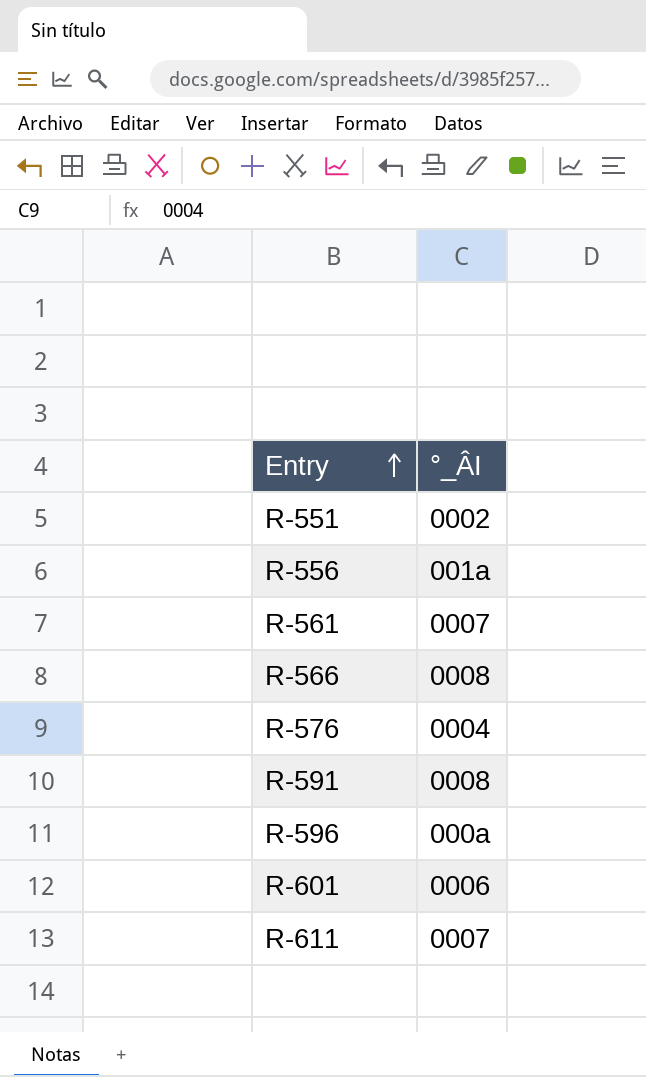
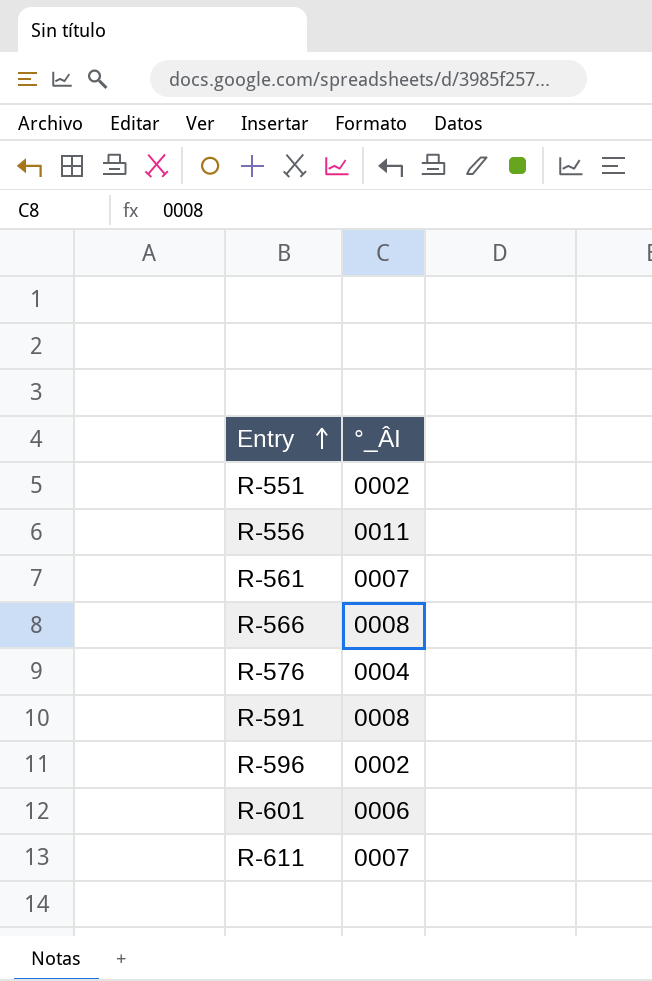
R-556 | °_ÂI: 001a -> 0011
R-596 | °_ÂI: 000a -> 0002

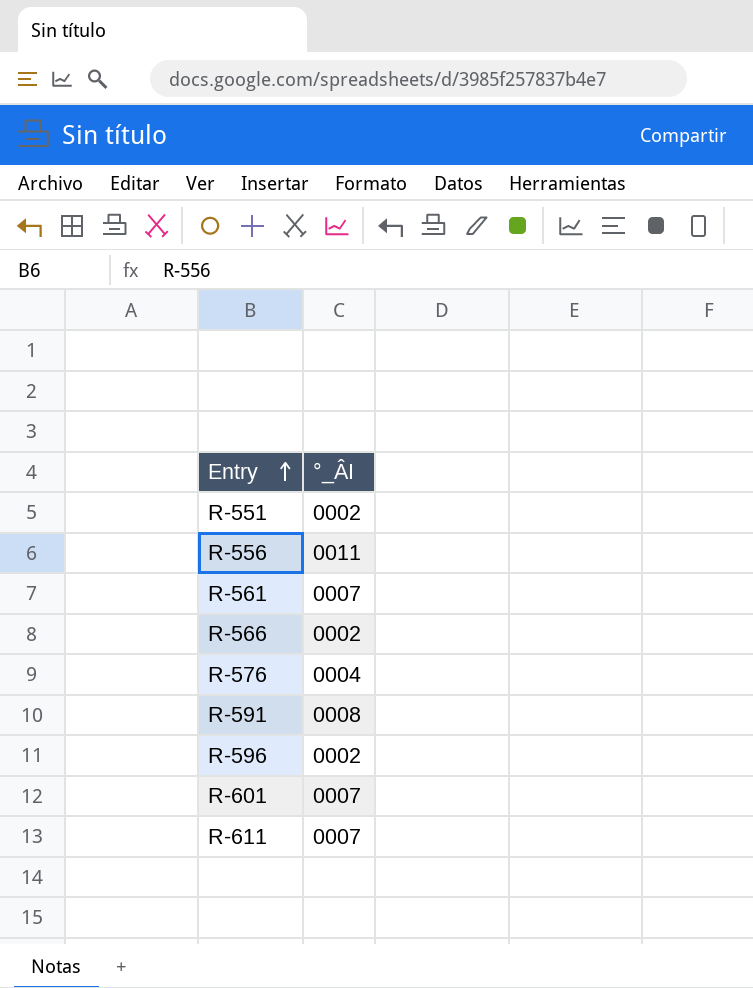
R-566 | °_ÂI: 0008 -> 0002
R-601 | °_ÂI: 0006 -> 0007

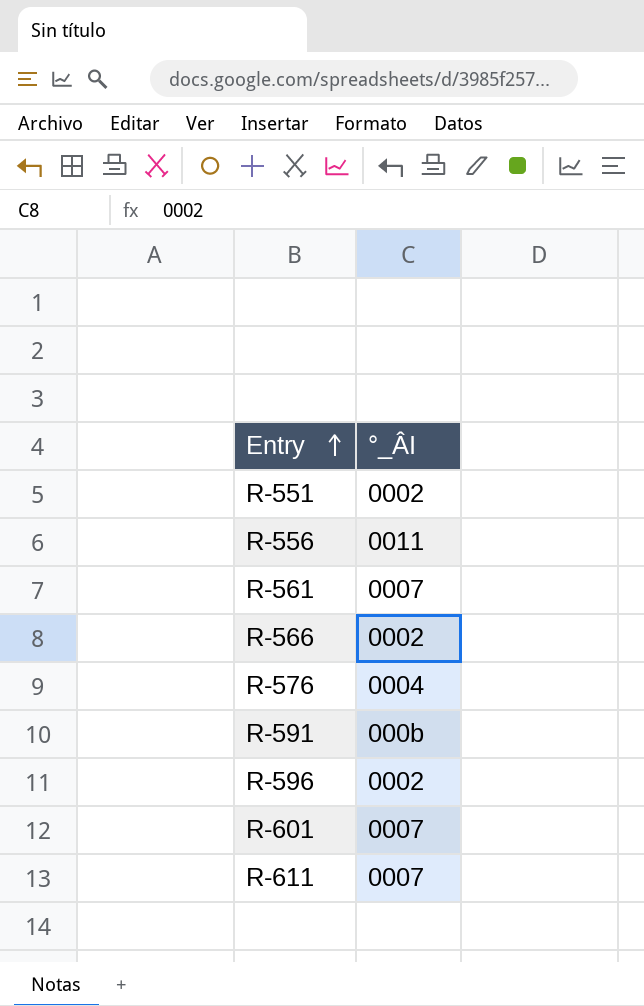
R-591 | °_ÂI: 0008 -> 000b

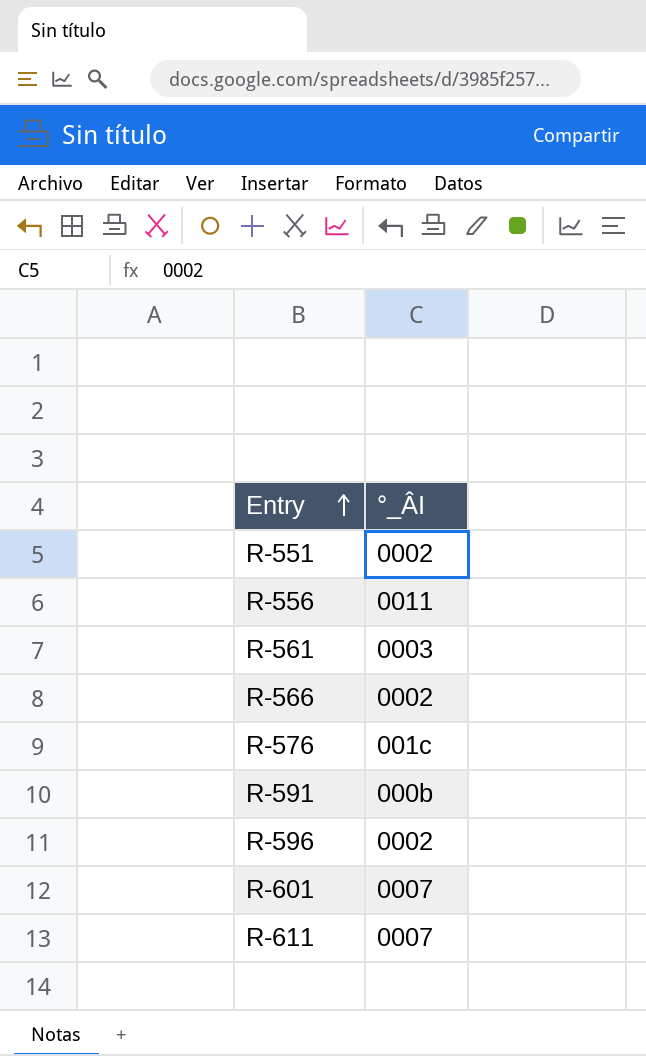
R-561 | °_ÂI: 0007 -> 0003
R-576 | °_ÂI: 0004 -> 001c

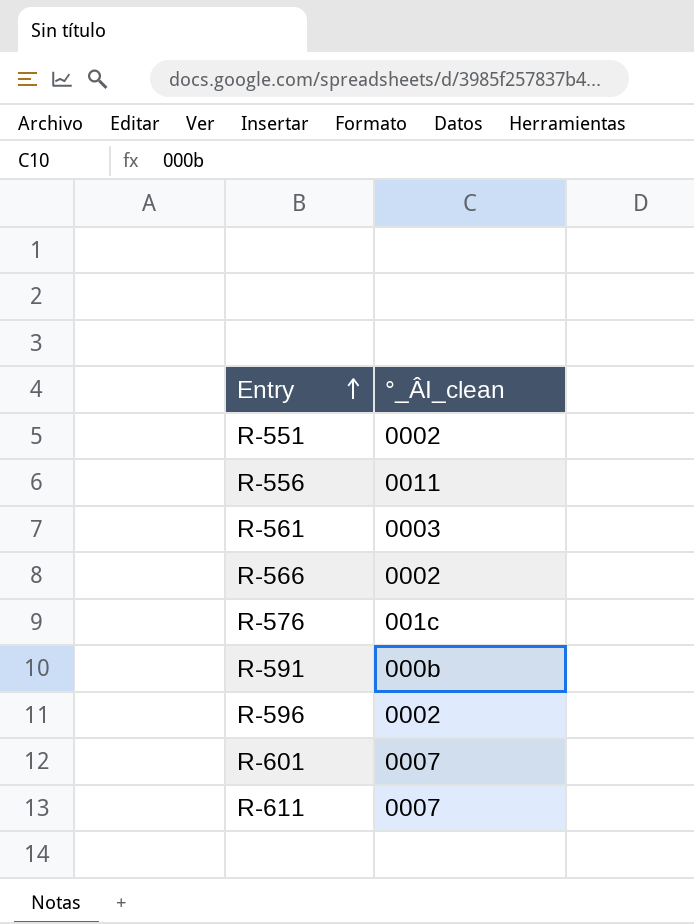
column name: °_ÂI -> °_ÂI_clean

